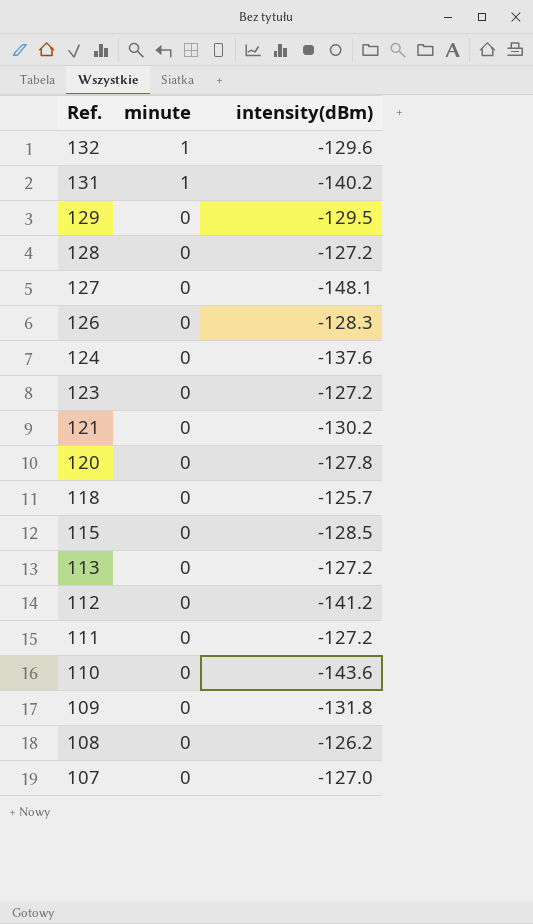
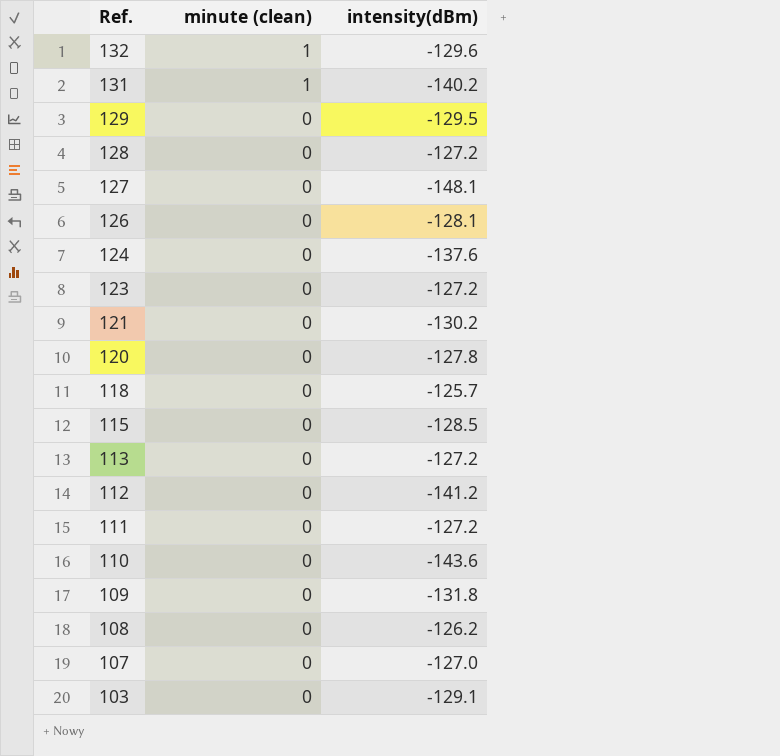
column name: minute -> minute (clean)
126 | intensity(dBm): -128.3 -> -128.1
row 103: none -> 0 | -129.1

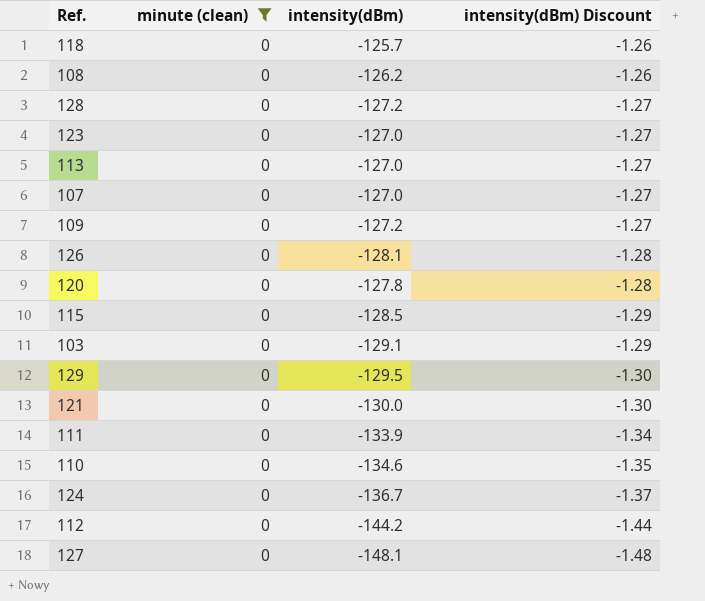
filter: none -> minute (clean) = 0
row order: Ref. descending -> intensity(dBm) Discount descending
column intensity(dBm) Discount | formula: none -> [intensity(dBm)] * 0.01
123 | intensity(dBm): -127.2 -> -127.0
113 | intensity(dBm): -127.2 -> -127.0
109 | intensity(dBm): -131.8 -> -127.2
121 | intensity(dBm): -130.2 -> -130.0
111 | intensity(dBm): -127.2 -> -133.9
110 | intensity(dBm): -143.6 -> -134.6
124 | intensity(dBm): -137.6 -> -136.7
112 | intensity(dBm): -141.2 -> -144.2

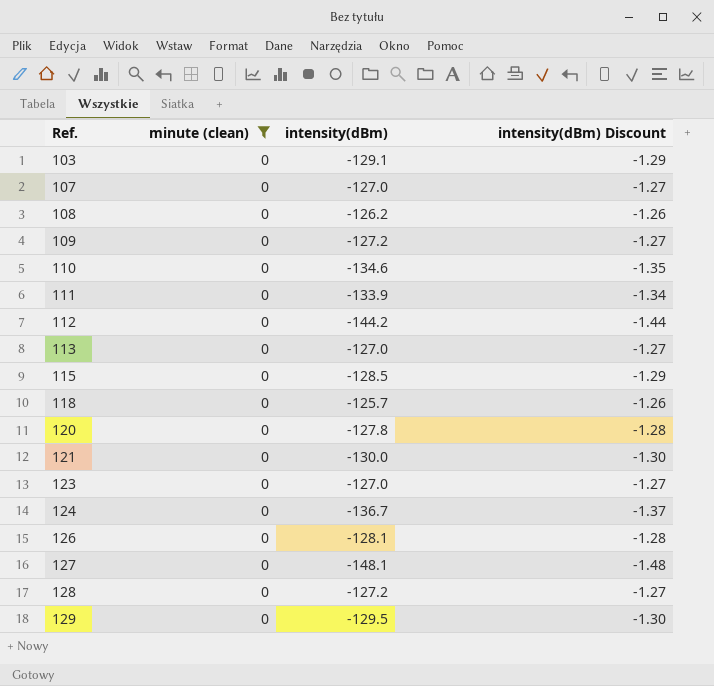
row order: intensity(dBm) Discount descending -> Ref. ascending

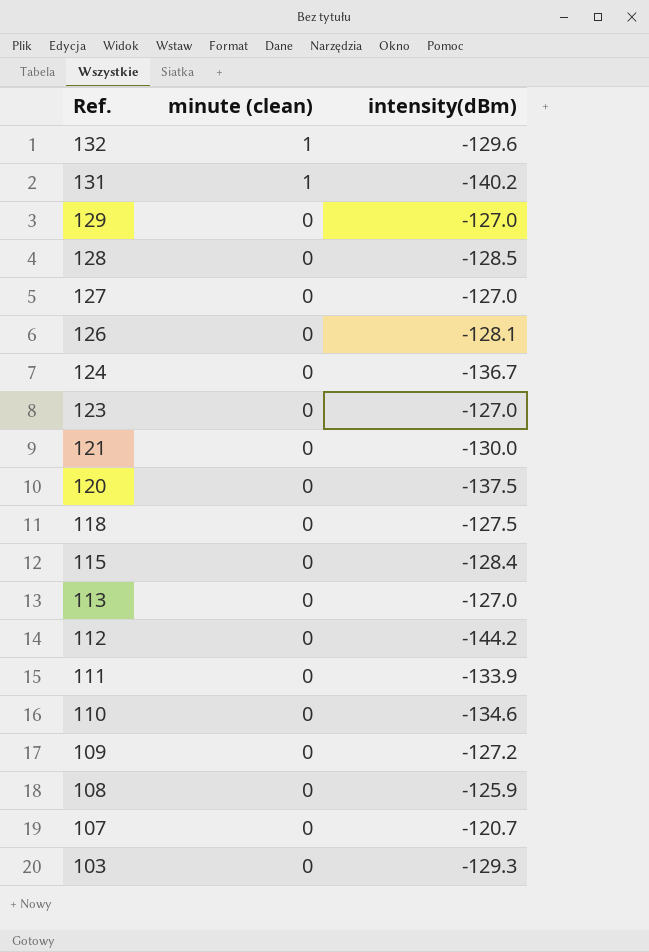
filter: minute (clean) = 0 -> none
row order: Ref. ascending -> Ref. descending
column intensity(dBm) Discount | formula: [intensity(dBm)] * 0.01 -> none
129 | intensity(dBm): -129.5 -> -127.0
128 | intensity(dBm): -127.2 -> -128.5
127 | intensity(dBm): -148.1 -> -127.0
120 | intensity(dBm): -127.8 -> -137.5
118 | intensity(dBm): -125.7 -> -127.5
115 | intensity(dBm): -128.5 -> -128.4
108 | intensity(dBm): -126.2 -> -125.9
107 | intensity(dBm): -127.0 -> -120.7
103 | intensity(dBm): -129.1 -> -129.3

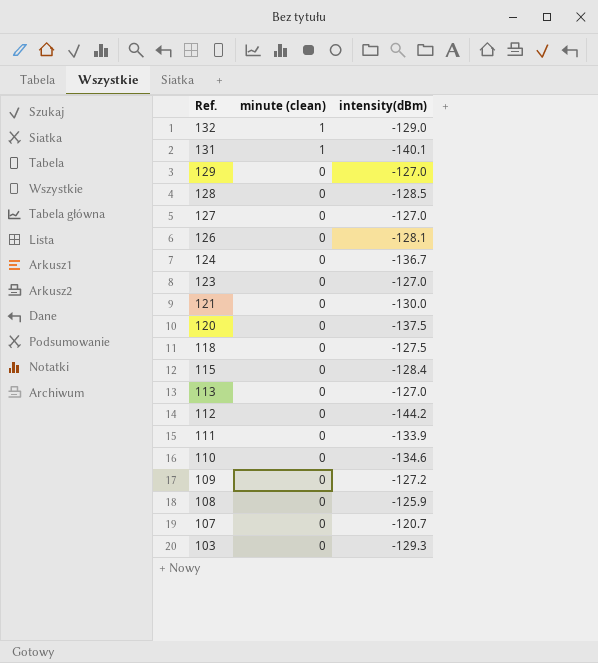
132 | intensity(dBm): -129.6 -> -129.0
131 | intensity(dBm): -140.2 -> -140.1

